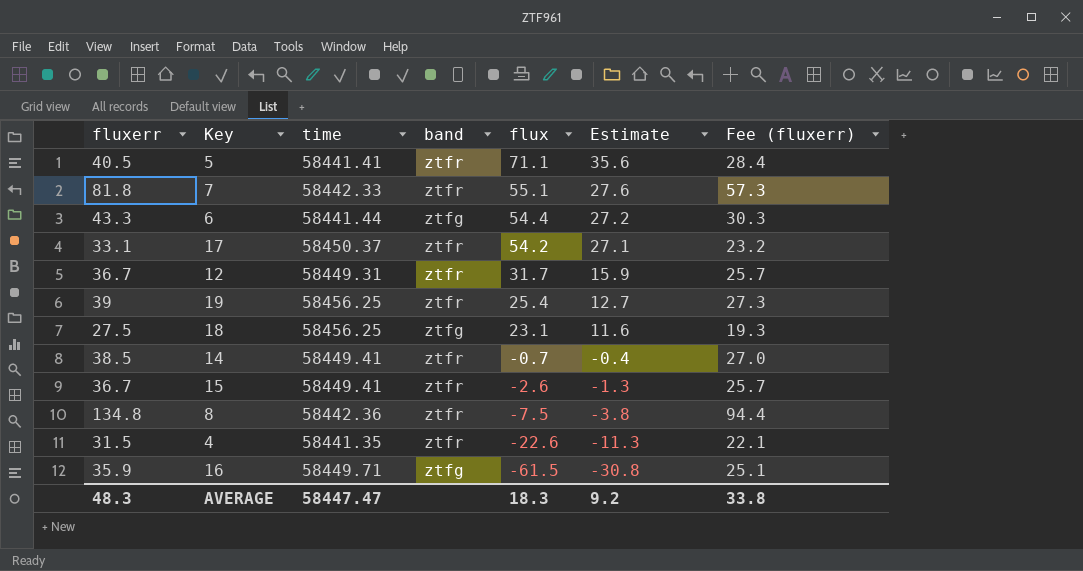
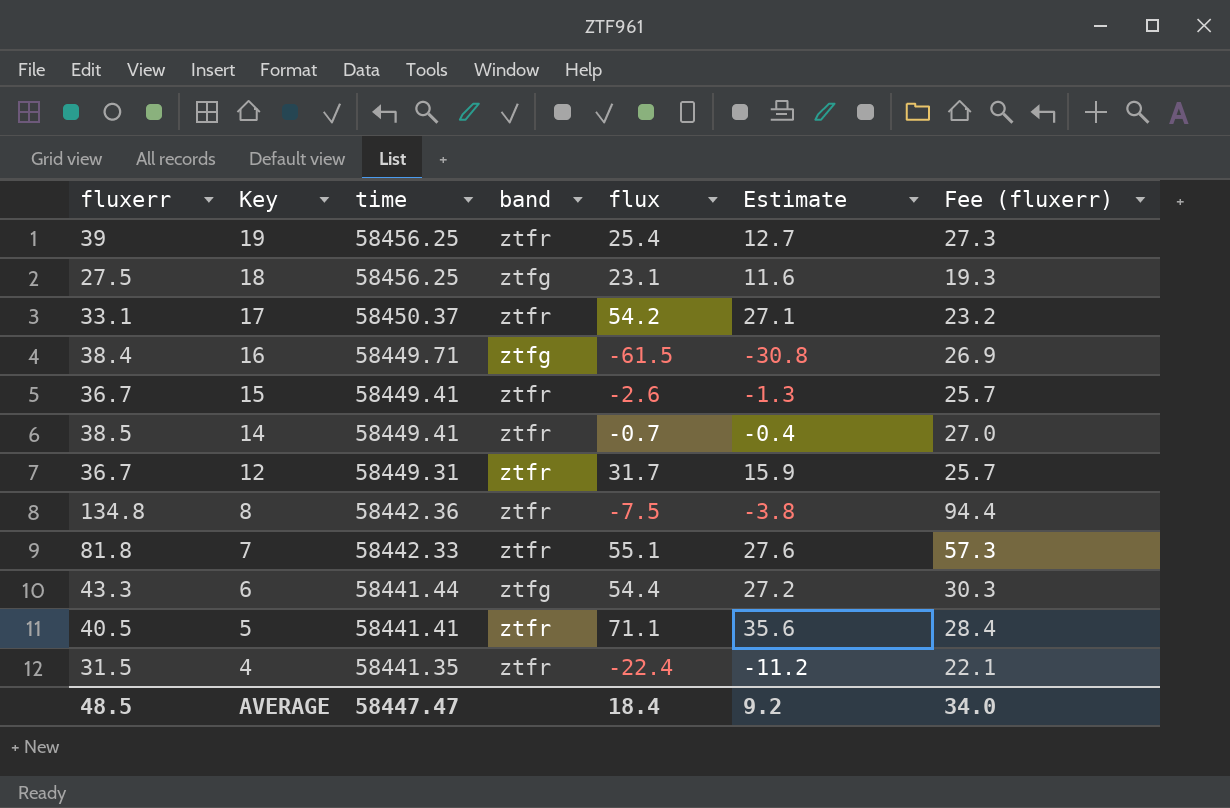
row order: flux descending -> Key descending
16 | fluxerr: 35.9 -> 38.4
16 | Fee (fluxerr): 25.1 -> 26.9
4 | flux: -22.6 -> -22.4
4 | Estimate: -11.3 -> -11.2
AVERAGE | fluxerr: 48.3 -> 48.5
AVERAGE | flux: 18.3 -> 18.4
AVERAGE | Fee (fluxerr): 33.8 -> 34.0

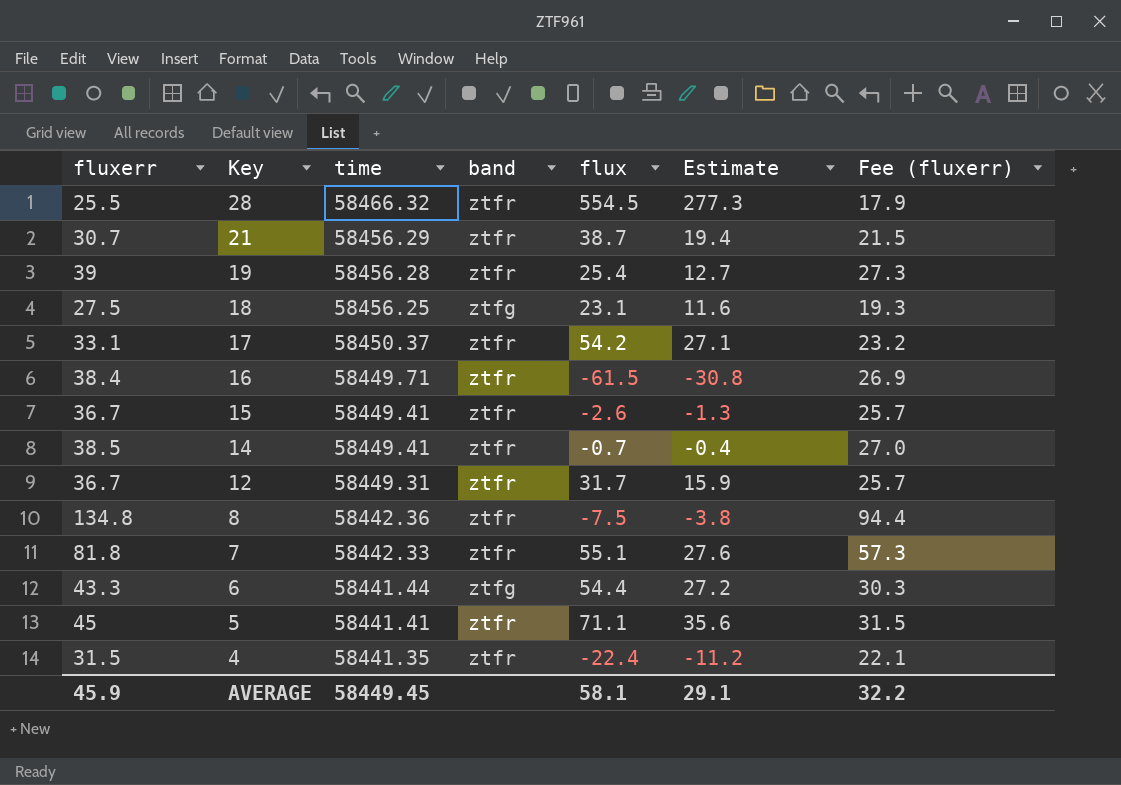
row 28: none -> 25.5 | 58466.32 | ztfr | 554.5 | 277.3 | 17.9
row 21: none -> 30.7 | 58456.29 | ztfr | 38.7 | 19.4 | 21.5
19 | time: 58456.25 -> 58456.28
16 | band: ztfg -> ztfr
5 | fluxerr: 40.5 -> 45
5 | Fee (fluxerr): 28.4 -> 31.5
AVERAGE | fluxerr: 48.5 -> 45.9
AVERAGE | time: 58447.47 -> 58449.45
AVERAGE | flux: 18.4 -> 58.1
AVERAGE | Estimate: 9.2 -> 29.1
AVERAGE | Fee (fluxerr): 34.0 -> 32.2

